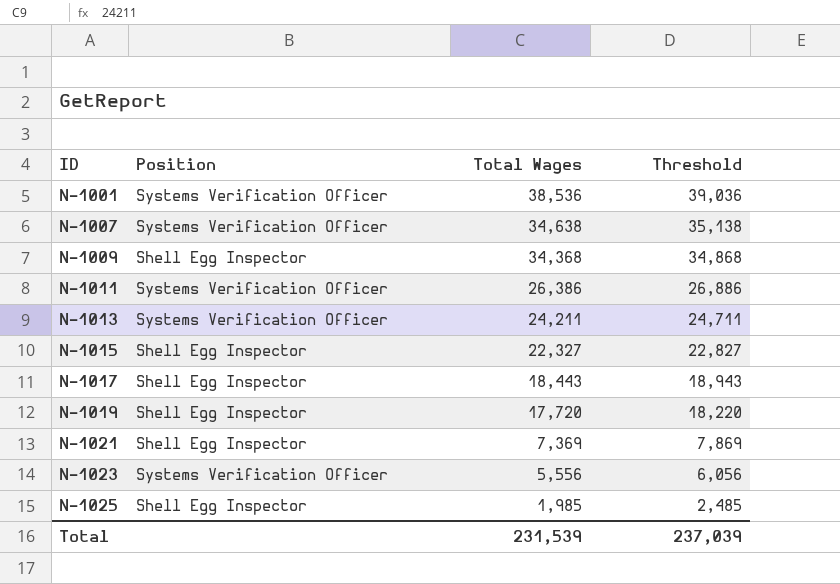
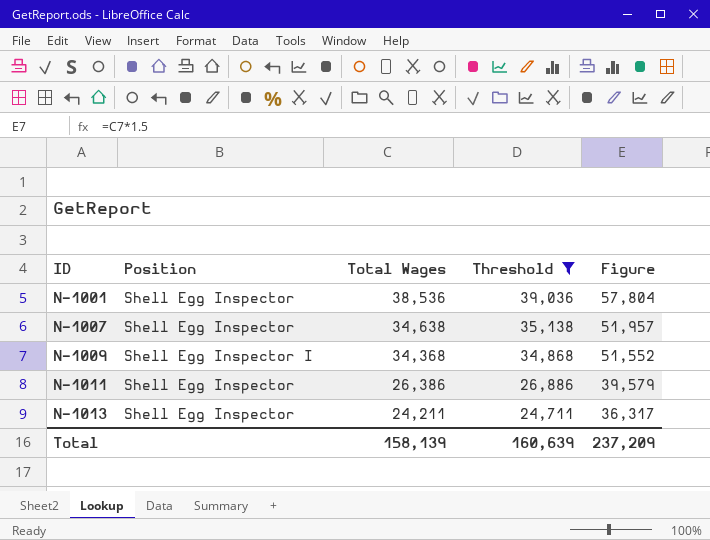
filter: none -> Threshold >= 24,711
column Figure | formula: none -> [Total Wages] * 1.5
N-1001 | Position: Systems Verification Officer -> Shell Egg Inspector
N-1007 | Position: Systems Verification Officer -> Shell Egg Inspector
N-1009 | Position: Shell Egg Inspector -> Shell Egg Inspector I
N-1011 | Position: Systems Verification Officer -> Shell Egg Inspector
N-1013 | Position: Systems Verification Officer -> Shell Egg Inspector
Total | Total Wages: 231,539 -> 158,139
Total | Threshold: 237,039 -> 160,639

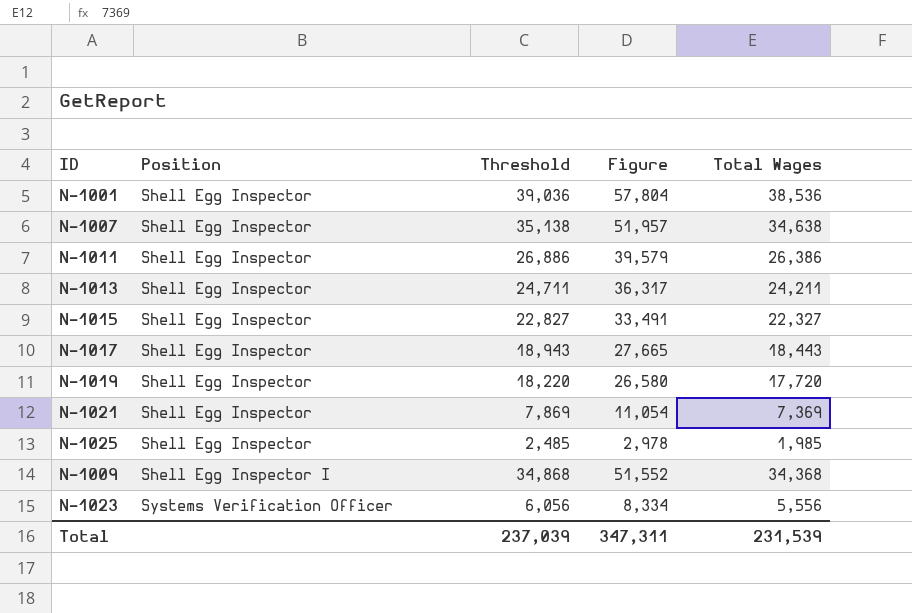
filter: Threshold >= 24,711 -> none
row order: ID ascending -> Position ascending
column Total Wages | position: 3 -> 5
Total | Threshold: 160,639 -> 237,039
Total | Figure: 237,209 -> 347,311
Total | Total Wages: 158,139 -> 231,539

